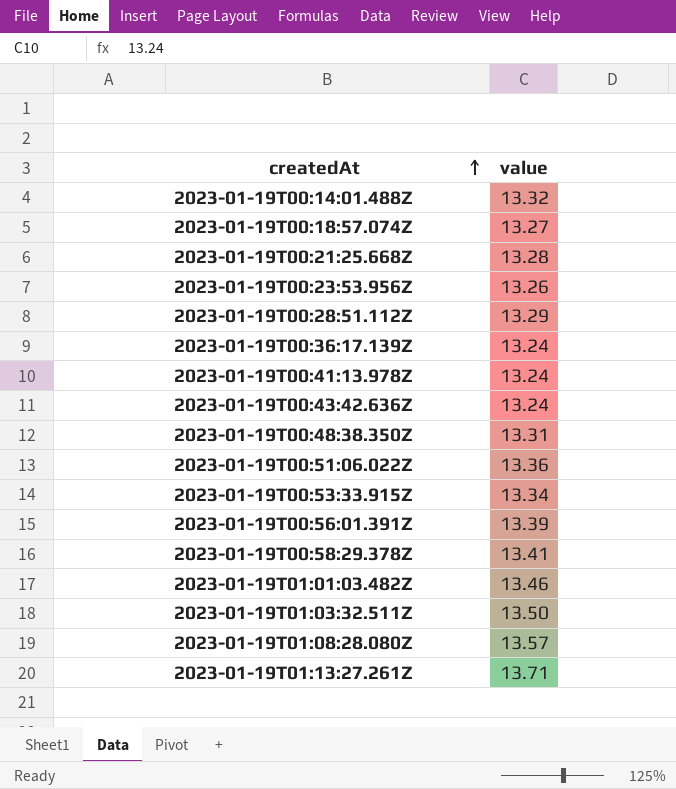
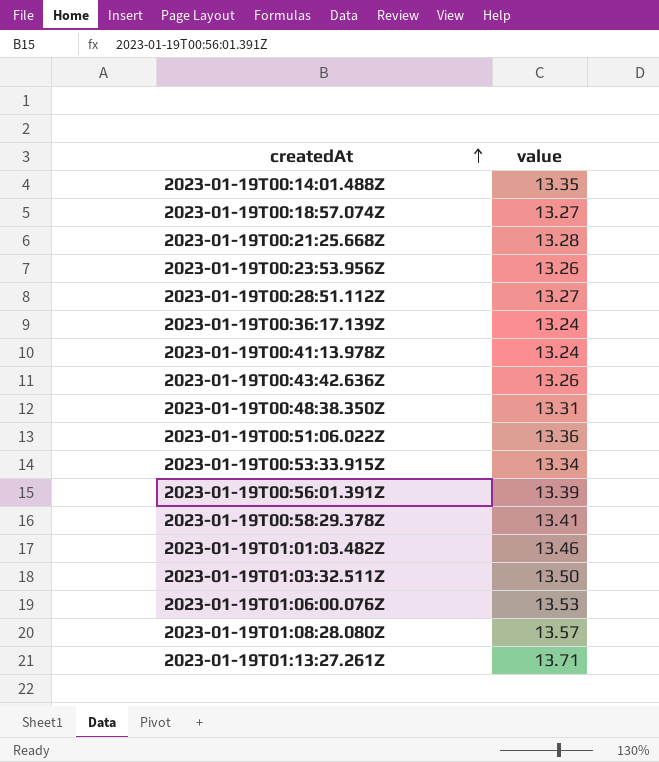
2023-01-19T00:14:01.488Z | value: 13.32 -> 13.35
2023-01-19T00:28:51.112Z | value: 13.29 -> 13.27
2023-01-19T00:43:42.636Z | value: 13.24 -> 13.26
row 2023-01-19T01:06:00.076Z: none -> 13.53

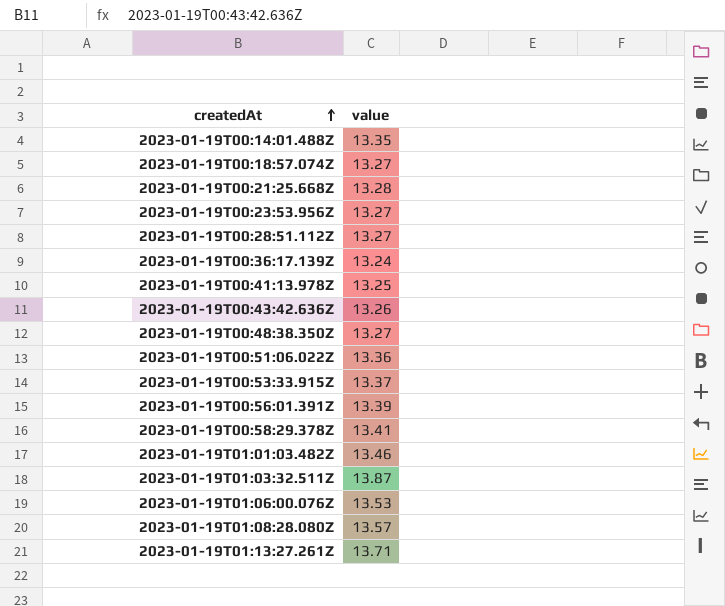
2023-01-19T00:23:53.956Z | value: 13.26 -> 13.27
2023-01-19T00:41:13.978Z | value: 13.24 -> 13.25
2023-01-19T00:48:38.350Z | value: 13.31 -> 13.27
2023-01-19T00:53:33.915Z | value: 13.34 -> 13.37
2023-01-19T01:03:32.511Z | value: 13.50 -> 13.87

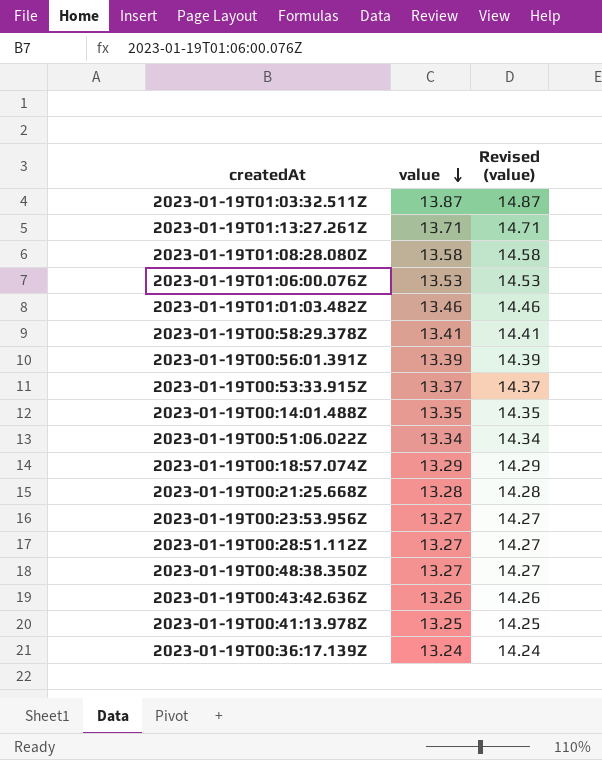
row order: createdAt ascending -> value descending
column Revised (value) | formula: none -> [value] + 1
2023-01-19T01:08:28.080Z | value: 13.57 -> 13.58
2023-01-19T00:51:06.022Z | value: 13.36 -> 13.34
2023-01-19T00:18:57.074Z | value: 13.27 -> 13.29

